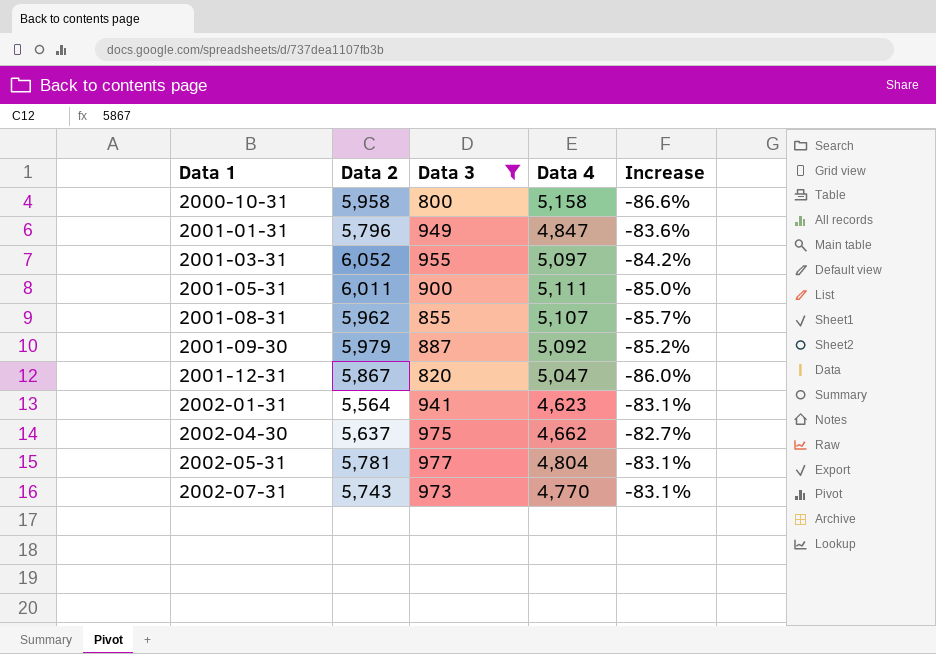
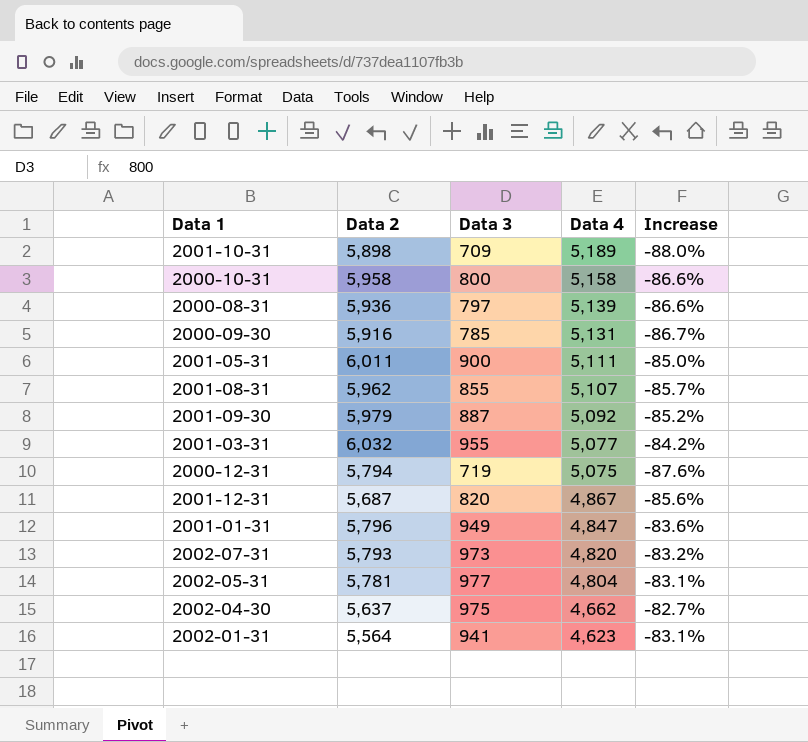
filter: Data 3 >= 800 -> none
row order: Data 1 ascending -> Data 4 descending
2001-03-31 | Data 2: 6,052 -> 6,032
2001-03-31 | Data 4: 5,097 -> 5,077
2001-12-31 | Data 2: 5,867 -> 5,687
2001-12-31 | Data 4: 5,047 -> 4,867
2001-12-31 | Increase: -86.0% -> -85.6%
2002-07-31 | Data 2: 5,743 -> 5,793
2002-07-31 | Data 4: 4,770 -> 4,820
2002-07-31 | Increase: -83.1% -> -83.2%

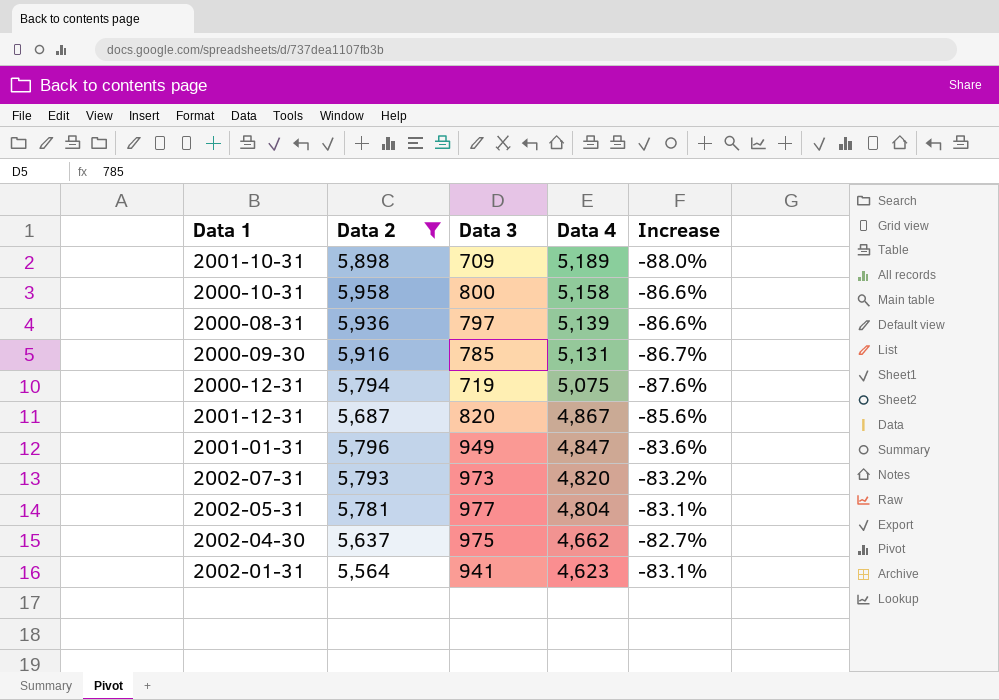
filter: none -> Data 2 <= 5,958

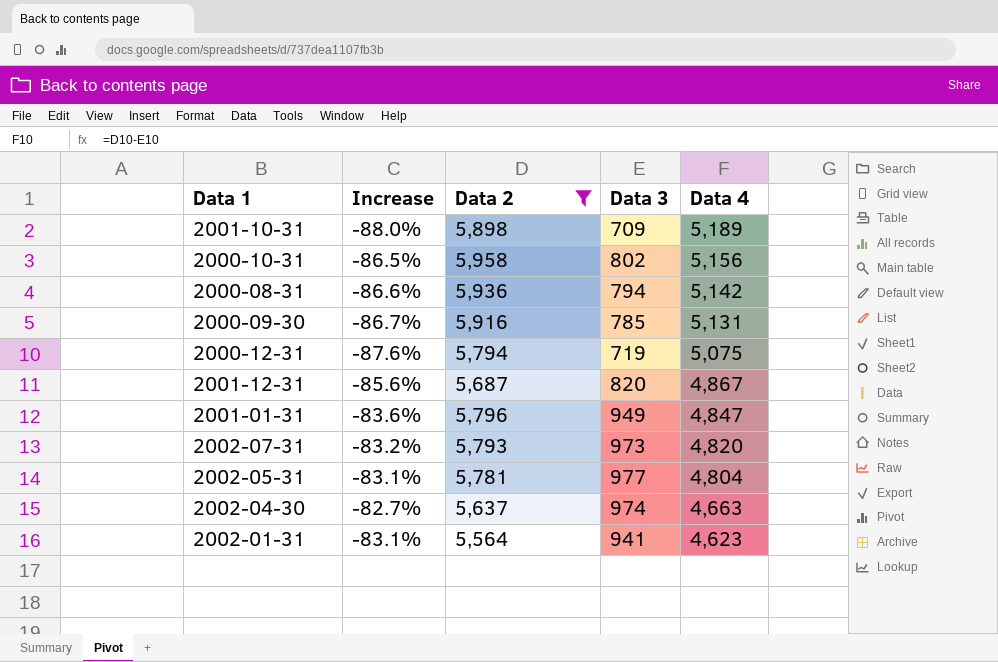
column Increase | position: 5 -> 2
2000-10-31 | Increase: -86.6% -> -86.5%
2000-10-31 | Data 3: 800 -> 802
2000-10-31 | Data 4: 5,158 -> 5,156
2000-08-31 | Data 3: 797 -> 794
2000-08-31 | Data 4: 5,139 -> 5,142
2002-04-30 | Data 3: 975 -> 974
2002-04-30 | Data 4: 4,662 -> 4,663

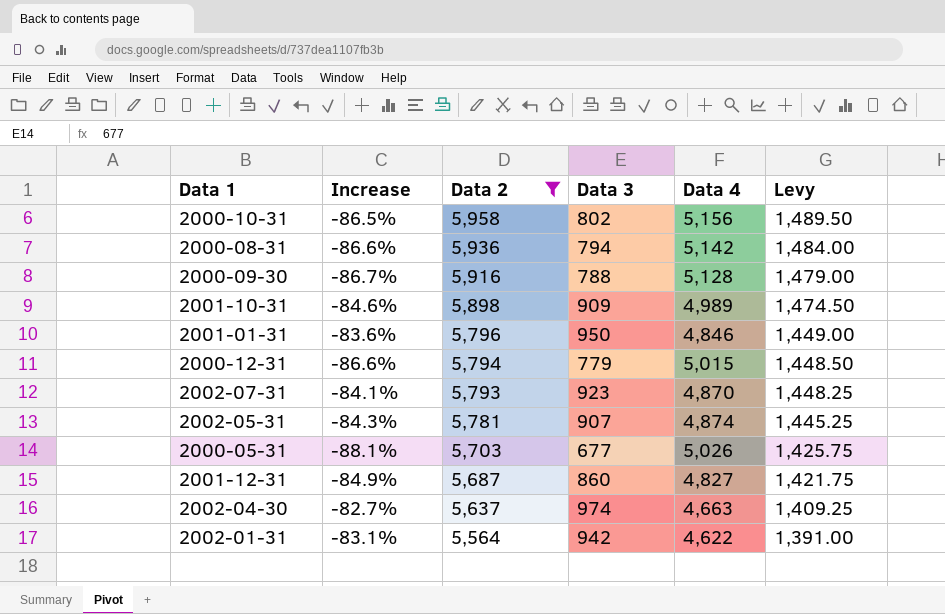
row order: Data 4 descending -> Data 2 descending
column Levy | formula: none -> [Data 2] * 0.25
2000-09-30 | Data 3: 785 -> 788
2000-09-30 | Data 4: 5,131 -> 5,128
2001-10-31 | Increase: -88.0% -> -84.6%
2001-10-31 | Data 3: 709 -> 909
2001-10-31 | Data 4: 5,189 -> 4,989
2001-01-31 | Data 3: 949 -> 950
2001-01-31 | Data 4: 4,847 -> 4,846
2000-12-31 | Increase: -87.6% -> -86.6%
2000-12-31 | Data 3: 719 -> 779
2000-12-31 | Data 4: 5,075 -> 5,015
2002-07-31 | Increase: -83.2% -> -84.1%
2002-07-31 | Data 3: 973 -> 923
2002-07-31 | Data 4: 4,820 -> 4,870
2002-05-31 | Increase: -83.1% -> -84.3%
2002-05-31 | Data 3: 977 -> 907
2002-05-31 | Data 4: 4,804 -> 4,874
row 2000-05-31: none -> -88.1% | 5,703 | 677 | 5,026 | 1,425.75
2001-12-31 | Increase: -85.6% -> -84.9%
2001-12-31 | Data 3: 820 -> 860
2001-12-31 | Data 4: 4,867 -> 4,827
2002-01-31 | Data 3: 941 -> 942
2002-01-31 | Data 4: 4,623 -> 4,622

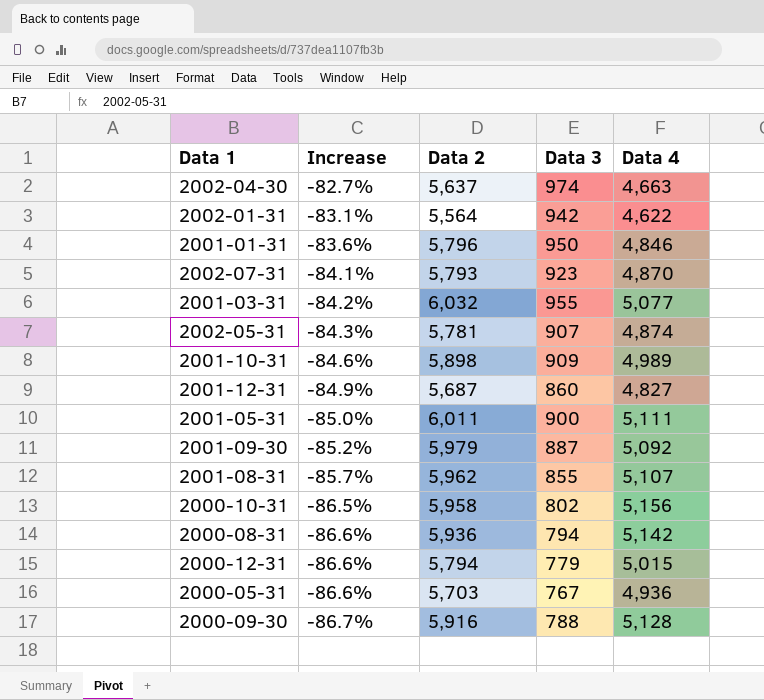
filter: Data 2 <= 5,958 -> none
row order: Data 2 descending -> Increase descending
column Levy | formula: [Data 2] * 0.25 -> none
2000-05-31 | Increase: -88.1% -> -86.6%
2000-05-31 | Data 3: 677 -> 767
2000-05-31 | Data 4: 5,026 -> 4,936

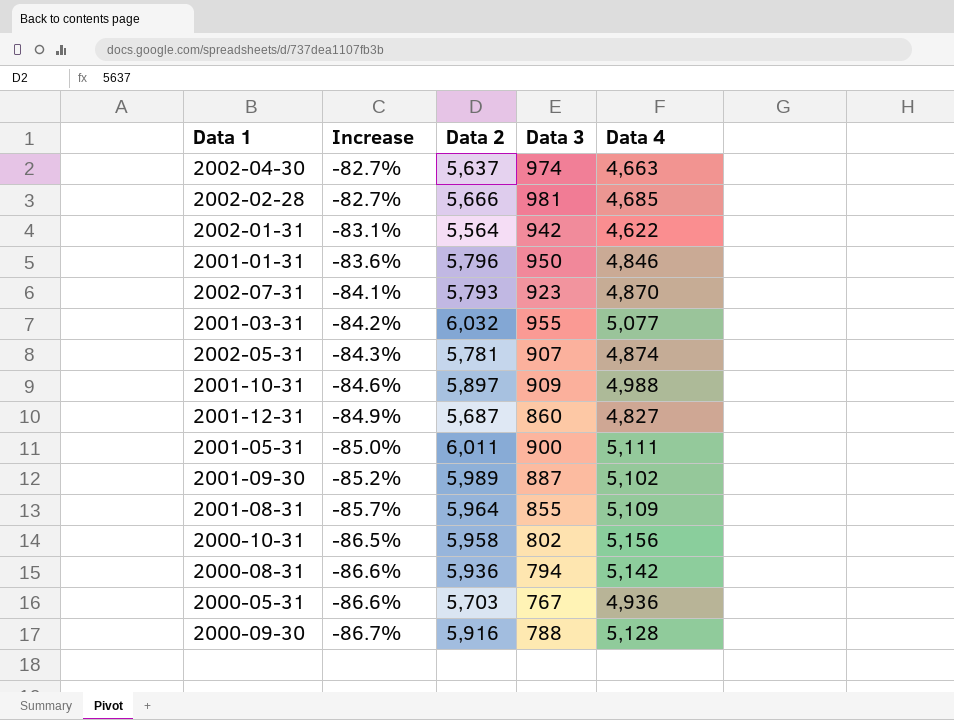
row 2000-12-31: -86.6% | 5,794 | 779 | 5,015 -> none
row 2002-02-28: none -> -82.7% | 5,666 | 981 | 4,685
2001-10-31 | Data 2: 5,898 -> 5,897
2001-10-31 | Data 4: 4,989 -> 4,988
2001-09-30 | Data 2: 5,979 -> 5,989
2001-09-30 | Data 4: 5,092 -> 5,102
2001-08-31 | Data 2: 5,962 -> 5,964
2001-08-31 | Data 4: 5,107 -> 5,109

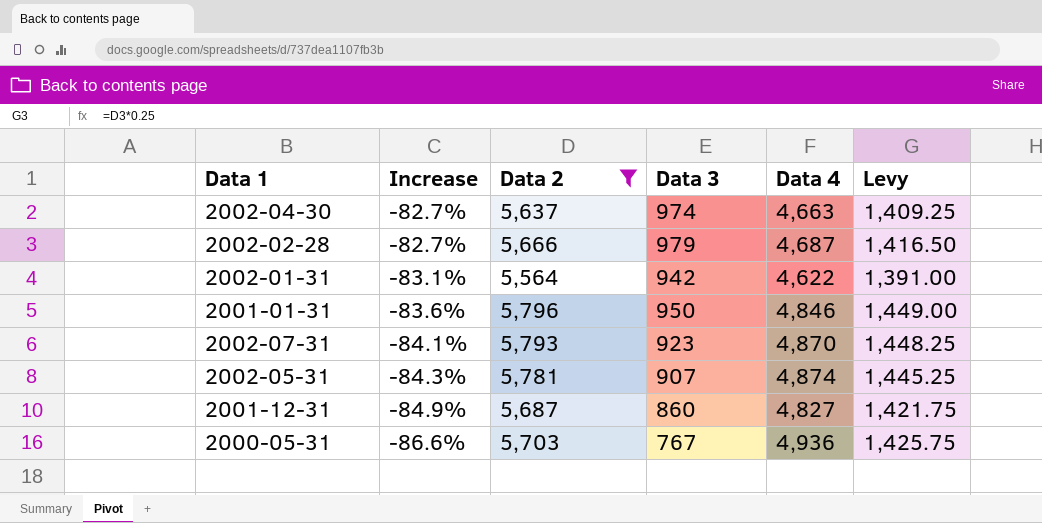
filter: none -> Data 2 <= 5,796
column Levy | formula: none -> [Data 2] * 0.25
2002-02-28 | Data 3: 981 -> 979
2002-02-28 | Data 4: 4,685 -> 4,687

